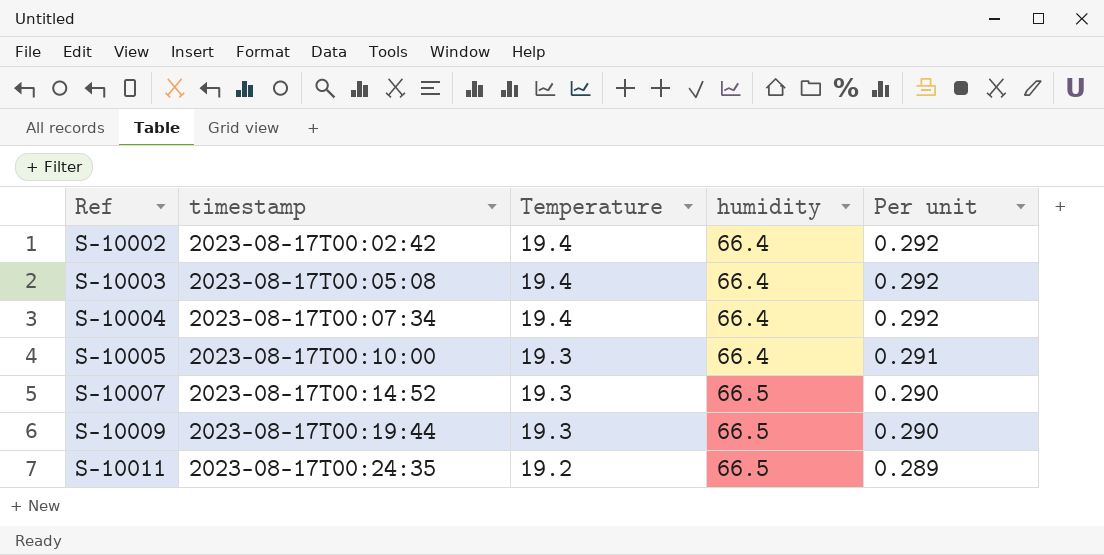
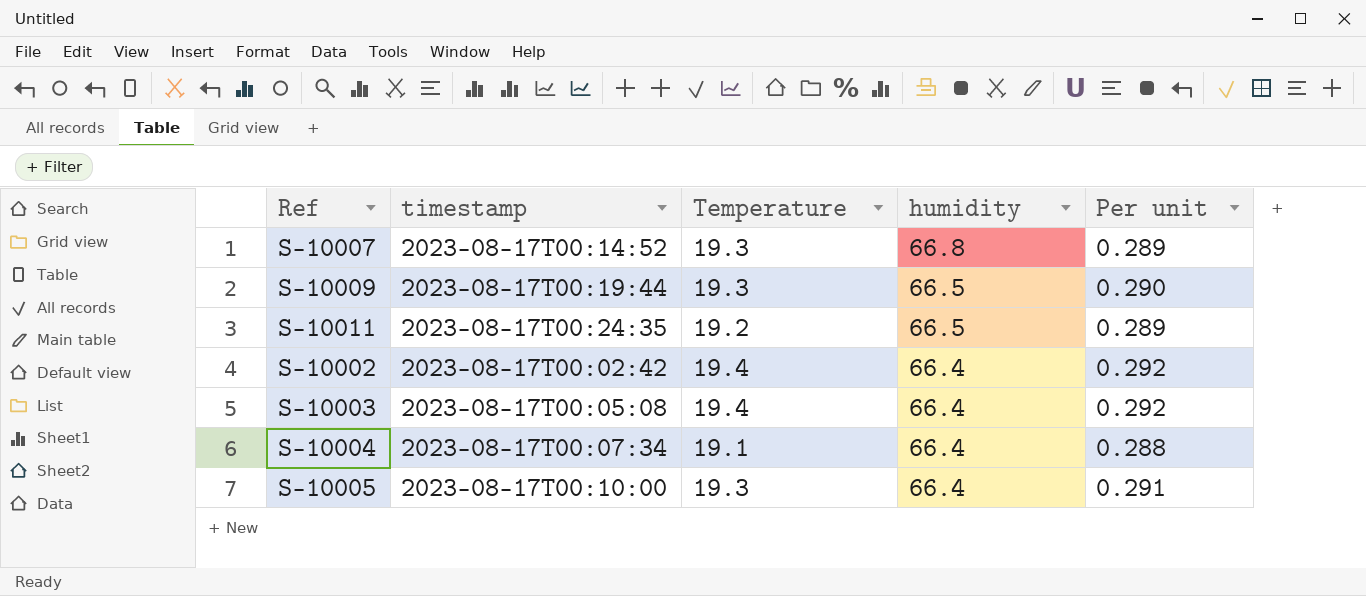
row order: Ref ascending -> humidity descending
S-10007 | humidity: 66.5 -> 66.8
S-10007 | Per unit: 0.290 -> 0.289
S-10004 | Temperature: 19.4 -> 19.1
S-10004 | Per unit: 0.292 -> 0.288

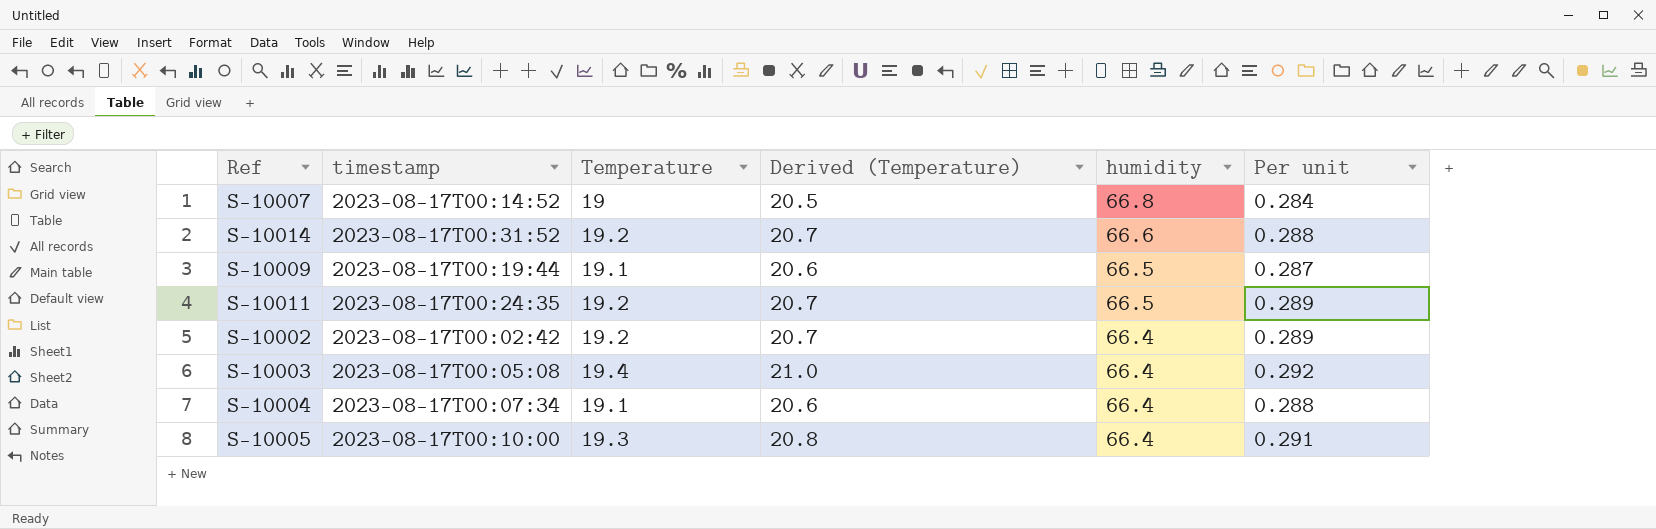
column Derived (Temperature) | formula: none -> [Temperature] * 1.08
S-10007 | Temperature: 19.3 -> 19
S-10007 | Per unit: 0.289 -> 0.284
row S-10014: none -> 2023-08-17T00:31:52 | 19.2 | 20.7 | 66.6 | 0.288
S-10009 | Temperature: 19.3 -> 19.1
S-10009 | Per unit: 0.290 -> 0.287
S-10002 | Temperature: 19.4 -> 19.2
S-10002 | Per unit: 0.292 -> 0.289

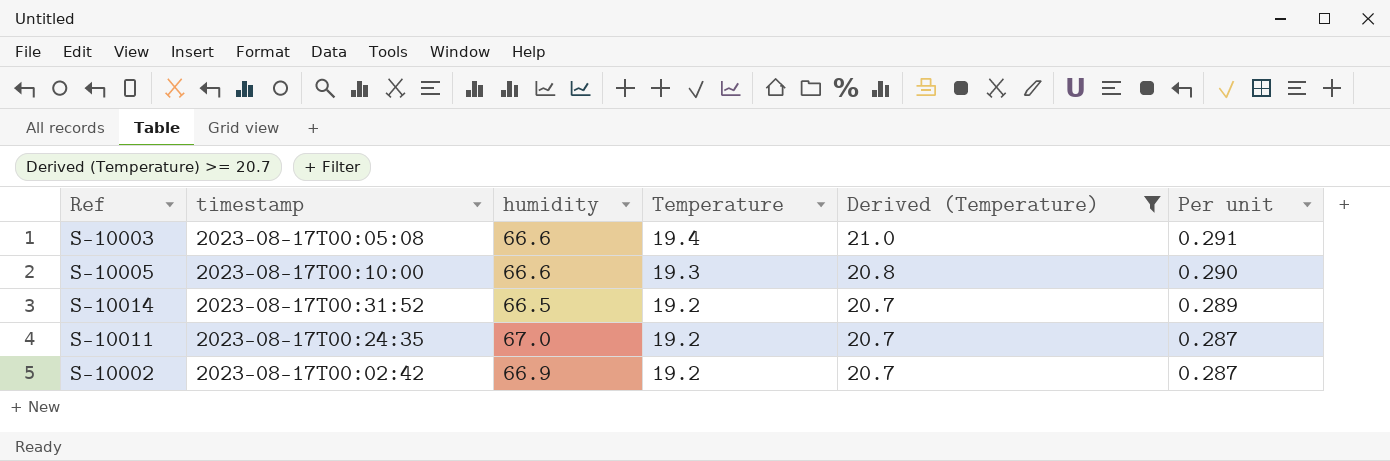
filter: none -> Derived (Temperature) >= 20.7
row order: humidity descending -> Temperature descending
column humidity | position: 5 -> 3
S-10003 | humidity: 66.4 -> 66.6
S-10003 | Per unit: 0.292 -> 0.291
S-10005 | humidity: 66.4 -> 66.6
S-10005 | Per unit: 0.291 -> 0.290
S-10014 | humidity: 66.6 -> 66.5
S-10014 | Per unit: 0.288 -> 0.289
S-10011 | humidity: 66.5 -> 67.0
S-10011 | Per unit: 0.289 -> 0.287
S-10002 | humidity: 66.4 -> 66.9
S-10002 | Per unit: 0.289 -> 0.287

